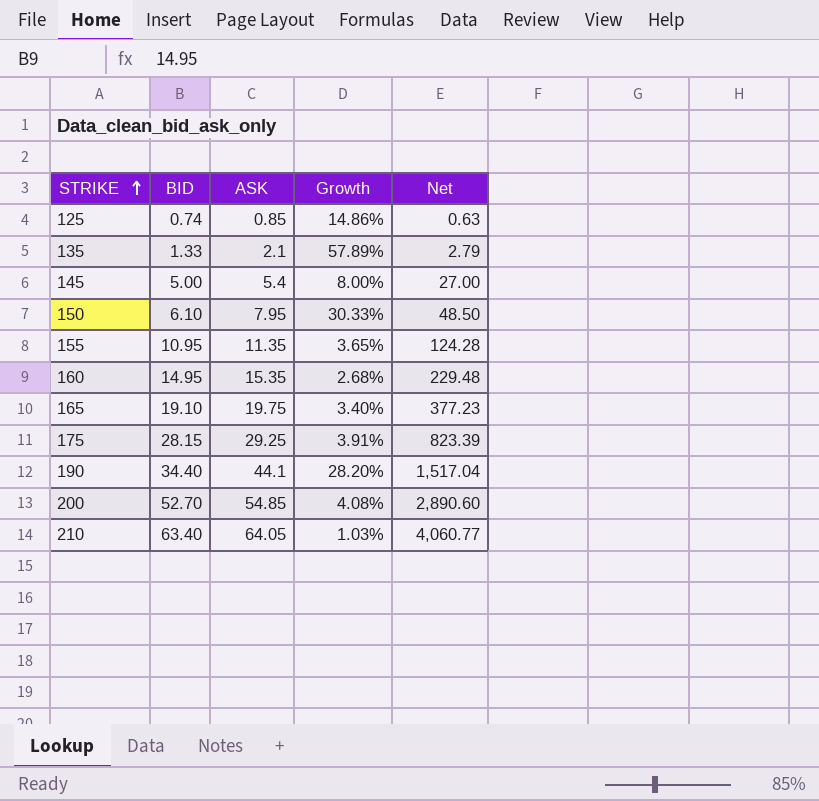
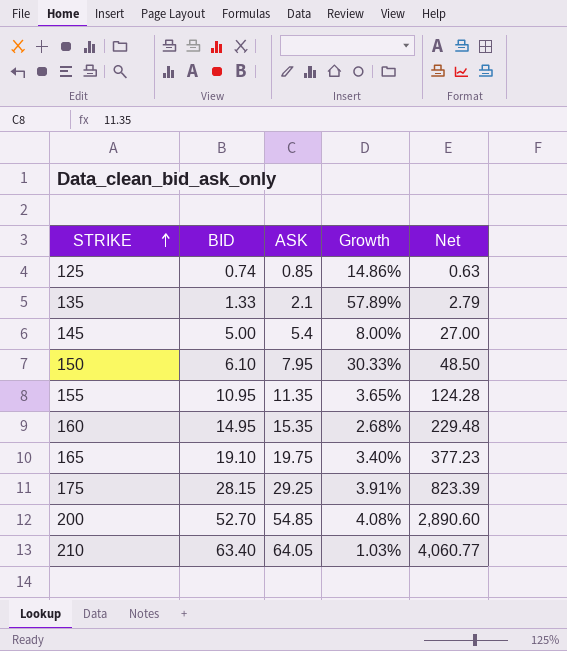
row 190: 34.40 | 44.1 | 28.20% | 1,517.04 -> none

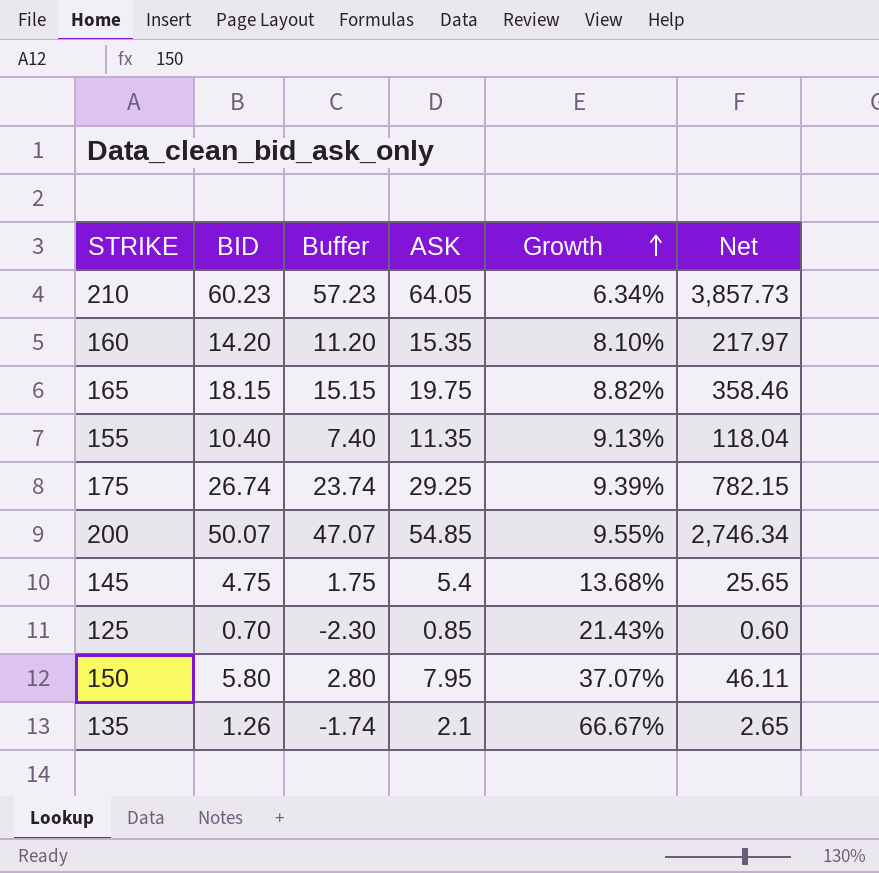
row order: STRIKE ascending -> Growth ascending
column Buffer | formula: none -> [BID] - 3
210 | BID: 63.40 -> 60.23
210 | Growth: 1.03% -> 6.34%
210 | Net: 4,060.77 -> 3,857.73
160 | BID: 14.95 -> 14.20
160 | Growth: 2.68% -> 8.10%
160 | Net: 229.48 -> 217.97
165 | BID: 19.10 -> 18.15
165 | Growth: 3.40% -> 8.82%
165 | Net: 377.23 -> 358.46
155 | BID: 10.95 -> 10.40
155 | Growth: 3.65% -> 9.13%
155 | Net: 124.28 -> 118.04
175 | BID: 28.15 -> 26.74
175 | Growth: 3.91% -> 9.39%
175 | Net: 823.39 -> 782.15
200 | BID: 52.70 -> 50.07
200 | Growth: 4.08% -> 9.55%
200 | Net: 2,890.60 -> 2,746.34
145 | BID: 5.00 -> 4.75
145 | Growth: 8.00% -> 13.68%
145 | Net: 27.00 -> 25.65
125 | BID: 0.74 -> 0.70
125 | Growth: 14.86% -> 21.43%
125 | Net: 0.63 -> 0.60
150 | BID: 6.10 -> 5.80
150 | Growth: 30.33% -> 37.07%
150 | Net: 48.50 -> 46.11
135 | BID: 1.33 -> 1.26
135 | Growth: 57.89% -> 66.67%
135 | Net: 2.79 -> 2.65

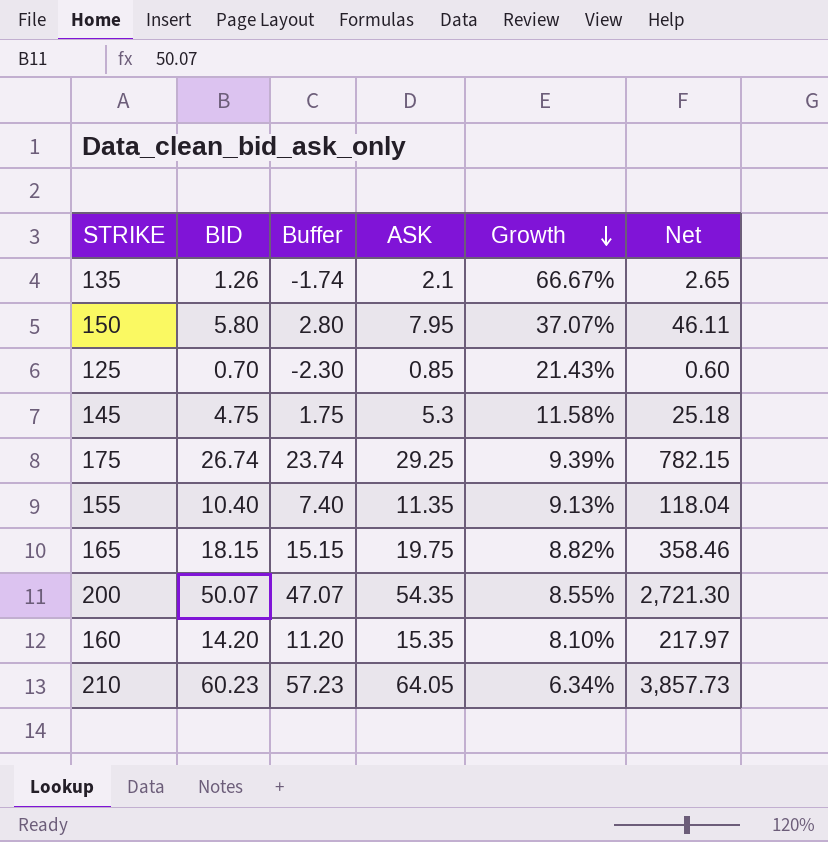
row order: Growth ascending -> Growth descending
145 | ASK: 5.4 -> 5.3
145 | Growth: 13.68% -> 11.58%
145 | Net: 25.65 -> 25.18
200 | ASK: 54.85 -> 54.35
200 | Growth: 9.55% -> 8.55%
200 | Net: 2,746.34 -> 2,721.30

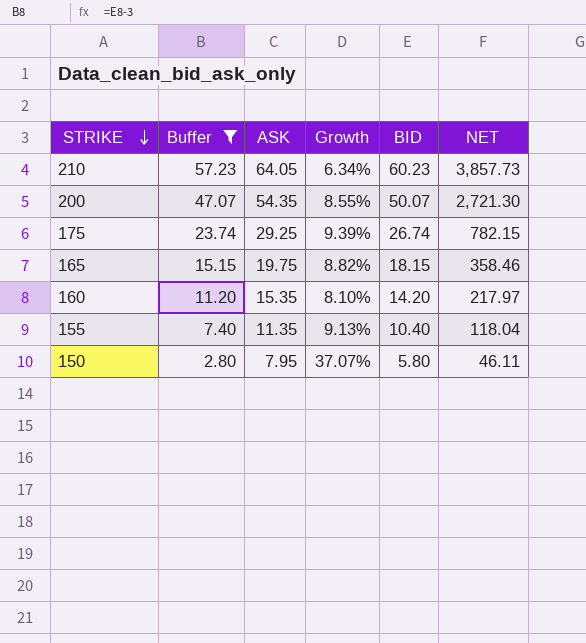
filter: none -> Buffer >= 2.80
row order: Growth descending -> STRIKE descending
column BID | position: 2 -> 5
column name: Net -> NET

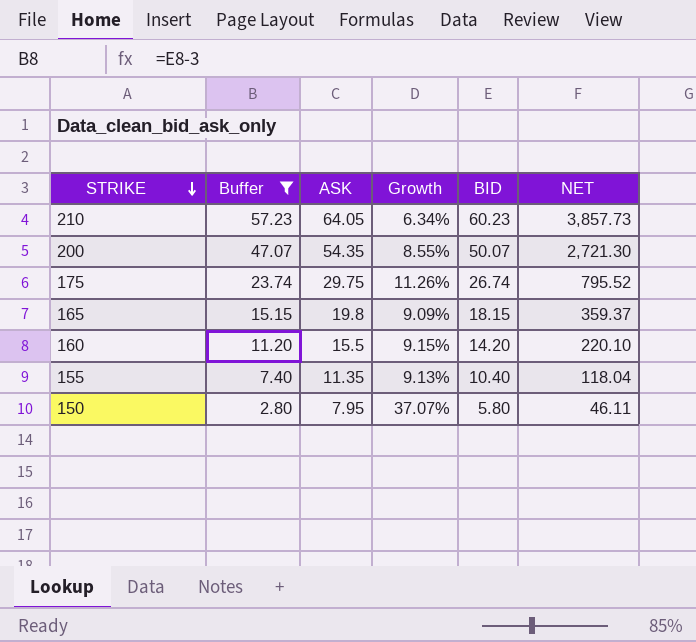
175 | ASK: 29.25 -> 29.75
175 | Growth: 9.39% -> 11.26%
175 | NET: 782.15 -> 795.52
165 | ASK: 19.75 -> 19.8
165 | Growth: 8.82% -> 9.09%
165 | NET: 358.46 -> 359.37
160 | ASK: 15.35 -> 15.5
160 | Growth: 8.10% -> 9.15%
160 | NET: 217.97 -> 220.10

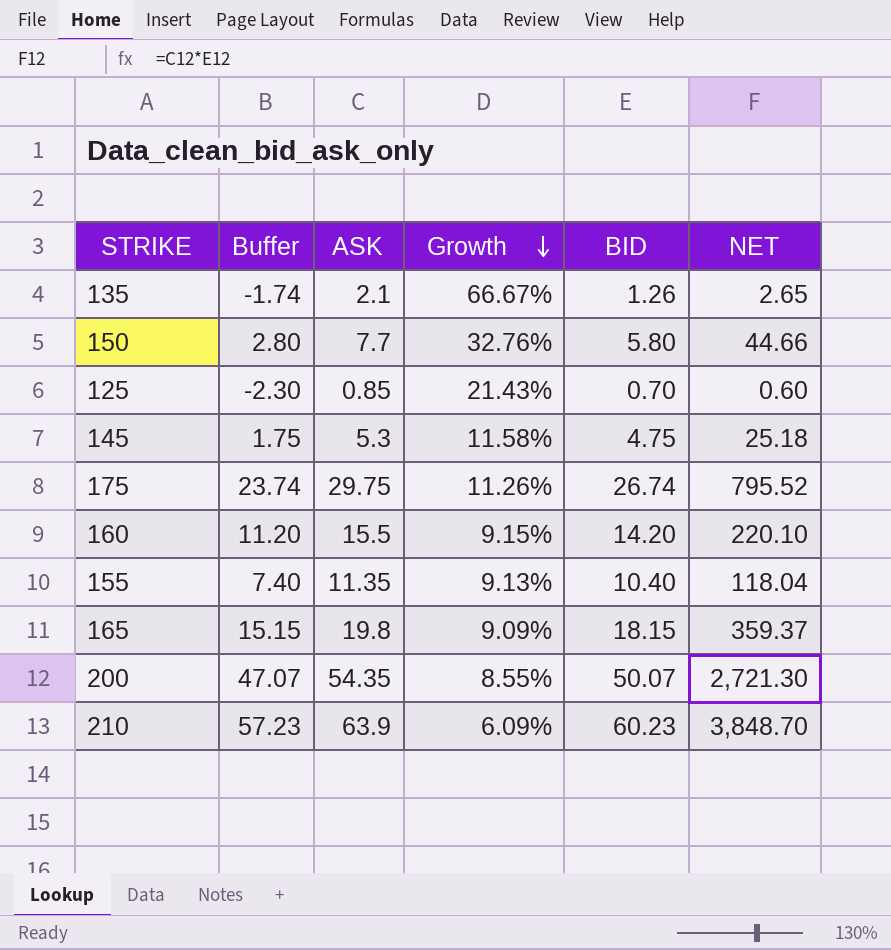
filter: Buffer >= 2.80 -> none
row order: STRIKE descending -> Growth descending
150 | ASK: 7.95 -> 7.7
150 | Growth: 37.07% -> 32.76%
150 | NET: 46.11 -> 44.66
210 | ASK: 64.05 -> 63.9
210 | Growth: 6.34% -> 6.09%
210 | NET: 3,857.73 -> 3,848.70

